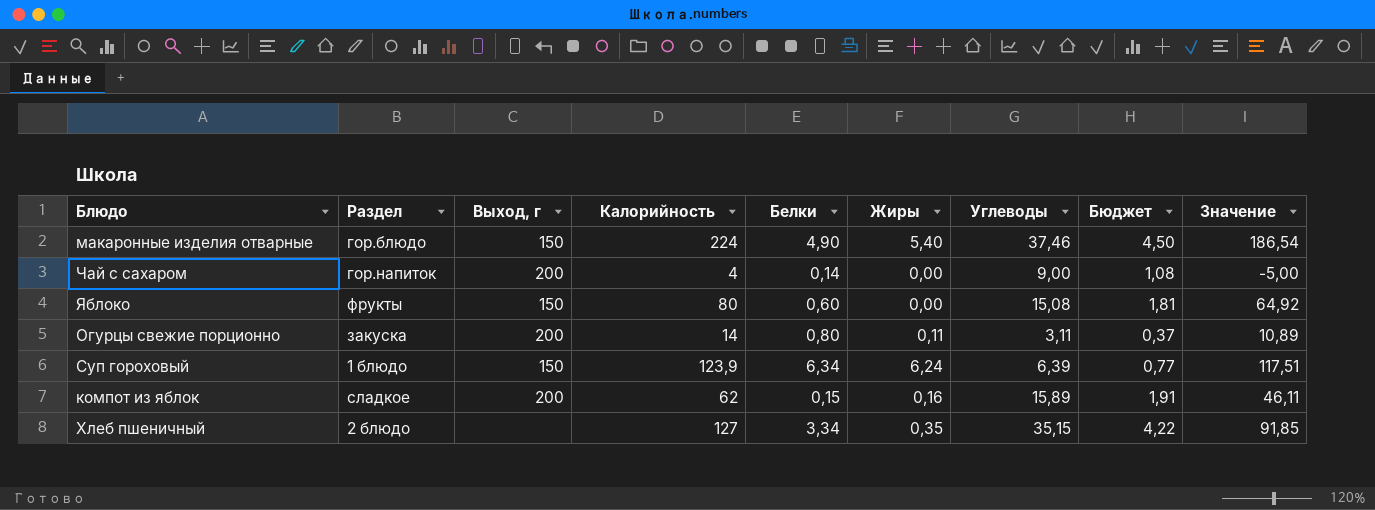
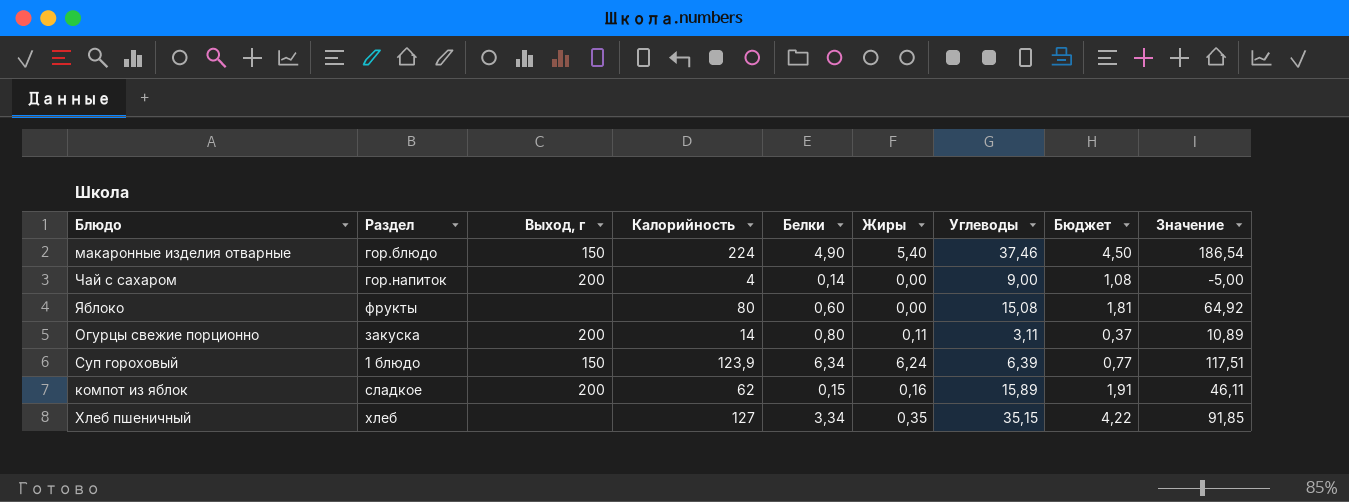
Яблоко | Выход, г: 150 -> none
Хлеб пшеничный | Раздел: 2 блюдо -> хлеб

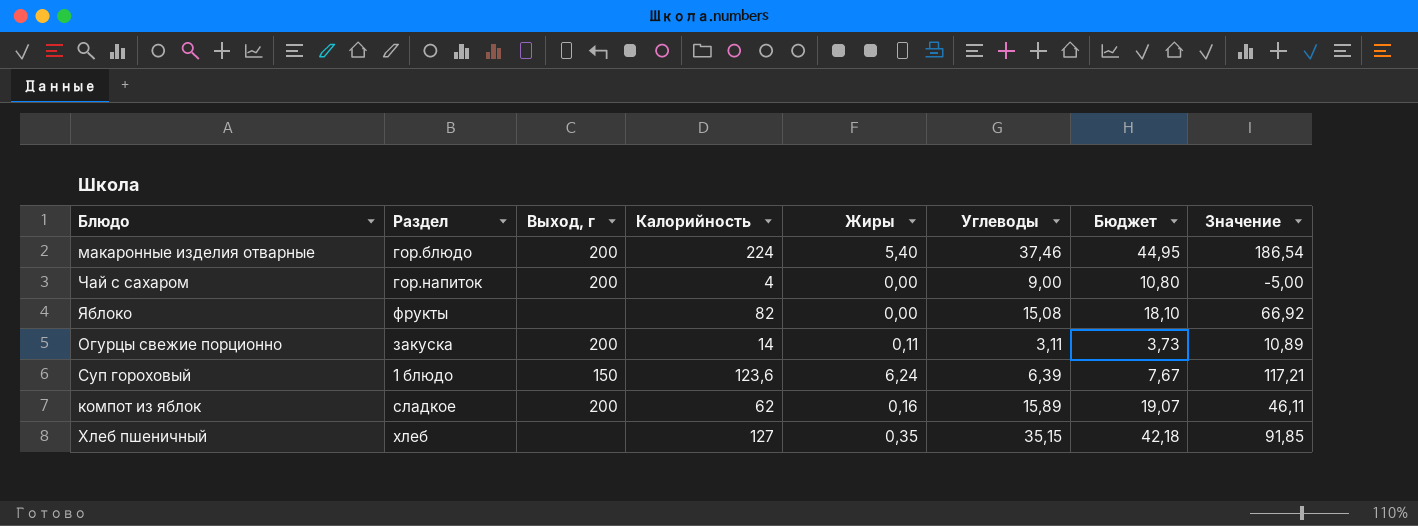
column Белки | position: 5 -> none
column Бюджет | formula: [Углеводы] * 0,12 -> [Углеводы] * 1,2
макаронные изделия отварные | Выход, г: 150 -> 200
Яблоко | Калорийность: 80 -> 82
Яблоко | Значение: 64,92 -> 66,92
Суп гороховый | Калорийность: 123,9 -> 123,6
Суп гороховый | Значение: 117,51 -> 117,21

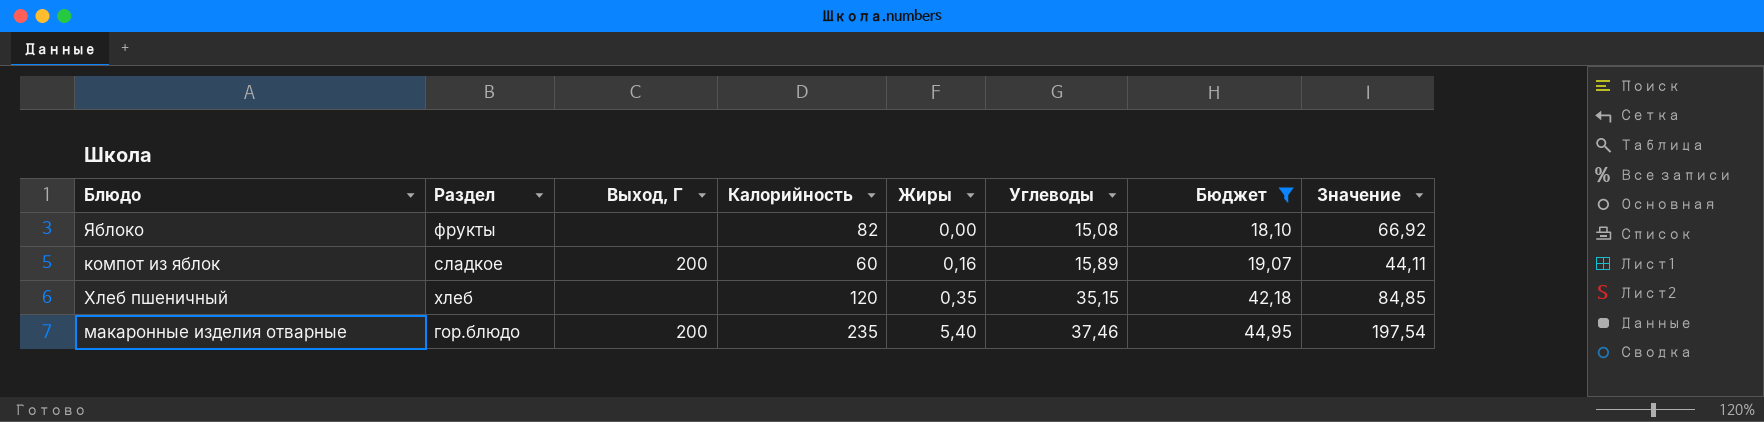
filter: none -> Бюджет >= 18,10
row order: none -> Жиры ascending
column name: Выход, г -> Выход, Г
компот из яблок | Калорийность: 62 -> 60
компот из яблок | Значение: 46,11 -> 44,11
Хлеб пшеничный | Калорийность: 127 -> 120
Хлеб пшеничный | Значение: 91,85 -> 84,85
макаронные изделия отварные | Калорийность: 224 -> 235
макаронные изделия отварные | Значение: 186,54 -> 197,54

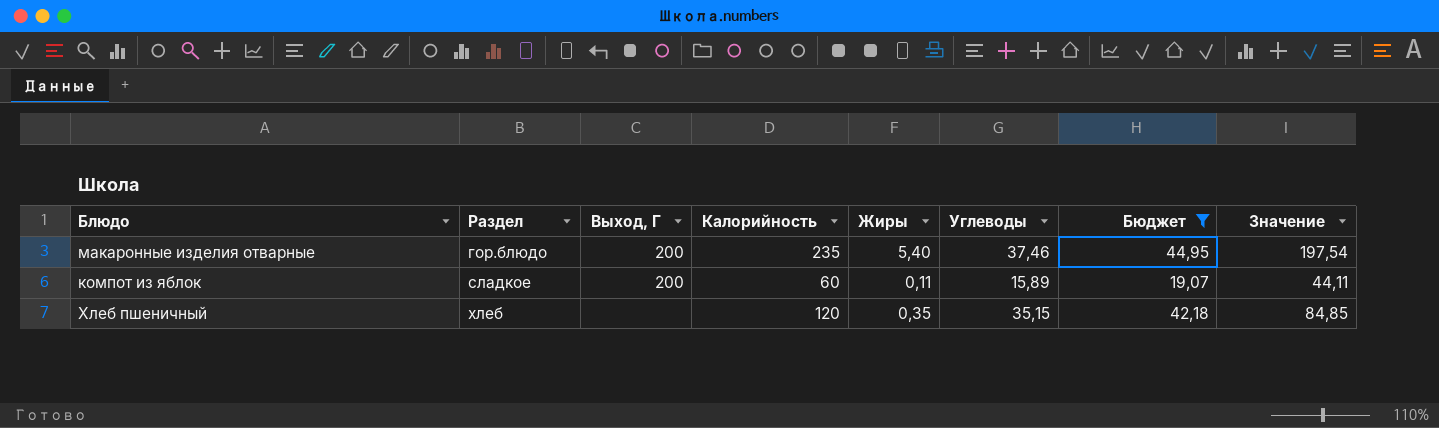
row order: Жиры ascending -> Раздел ascending
row Яблоко: фрукты | none | 82 | 0,00 | 15,08 | 18,10 | 66,92 -> none
компот из яблок | Жиры: 0,16 -> 0,11

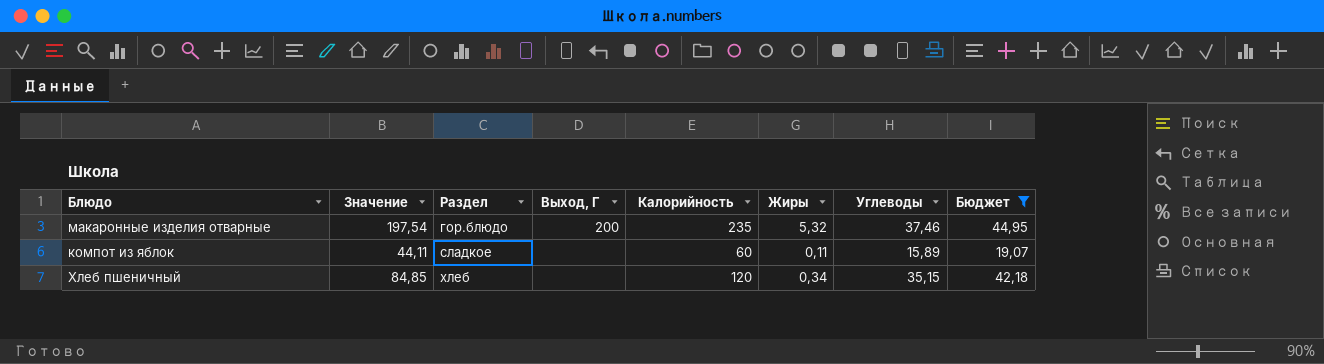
column Значение | position: 8 -> 2
макаронные изделия отварные | Жиры: 5,40 -> 5,32
компот из яблок | Выход, Г: 200 -> none
Хлеб пшеничный | Жиры: 0,35 -> 0,34

